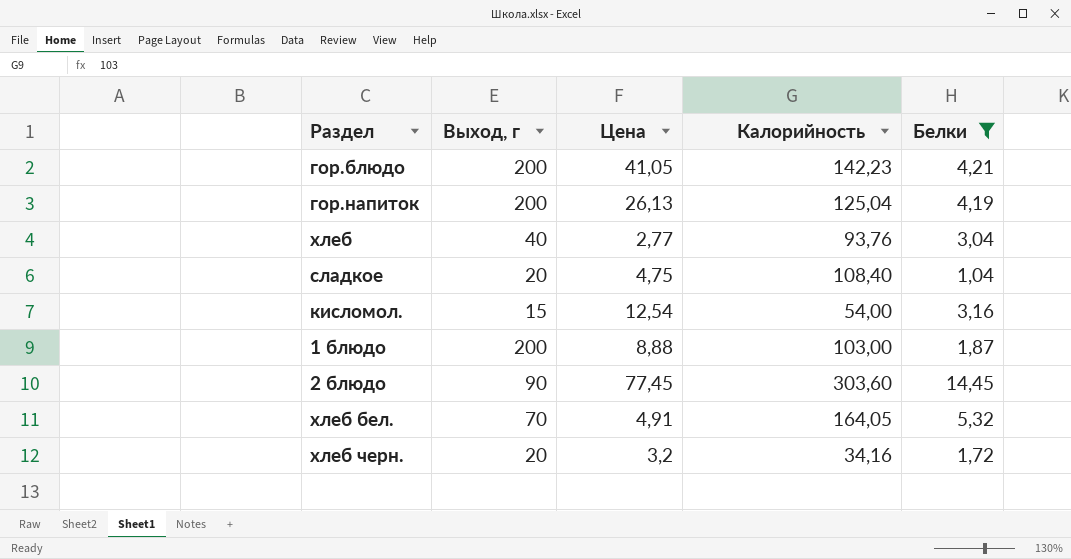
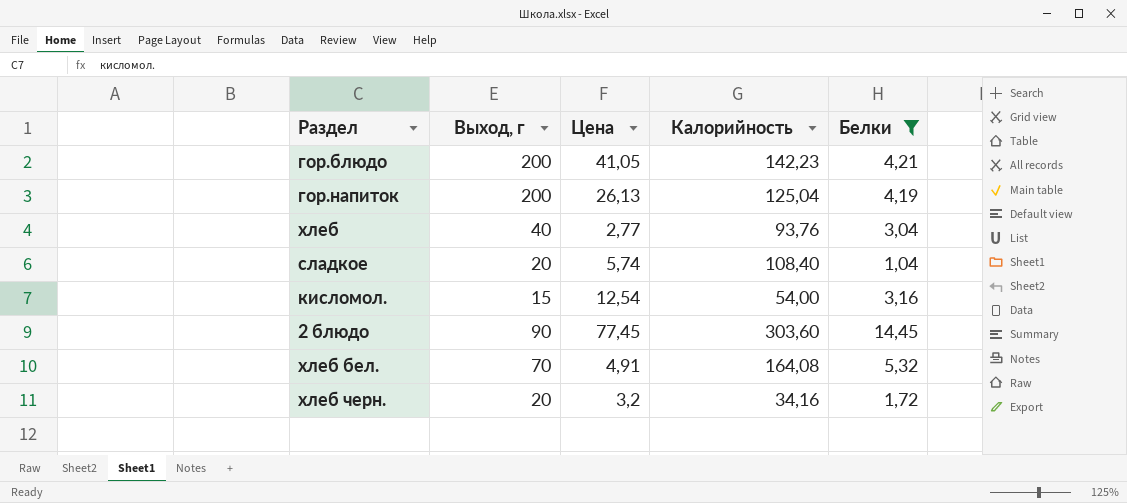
row 1 блюдо: 200 | 8,88 | 103,00 | 1,87 -> none
сладкое | Цена: 4,75 -> 5,74
хлеб бел. | Калорийность: 164,05 -> 164,08

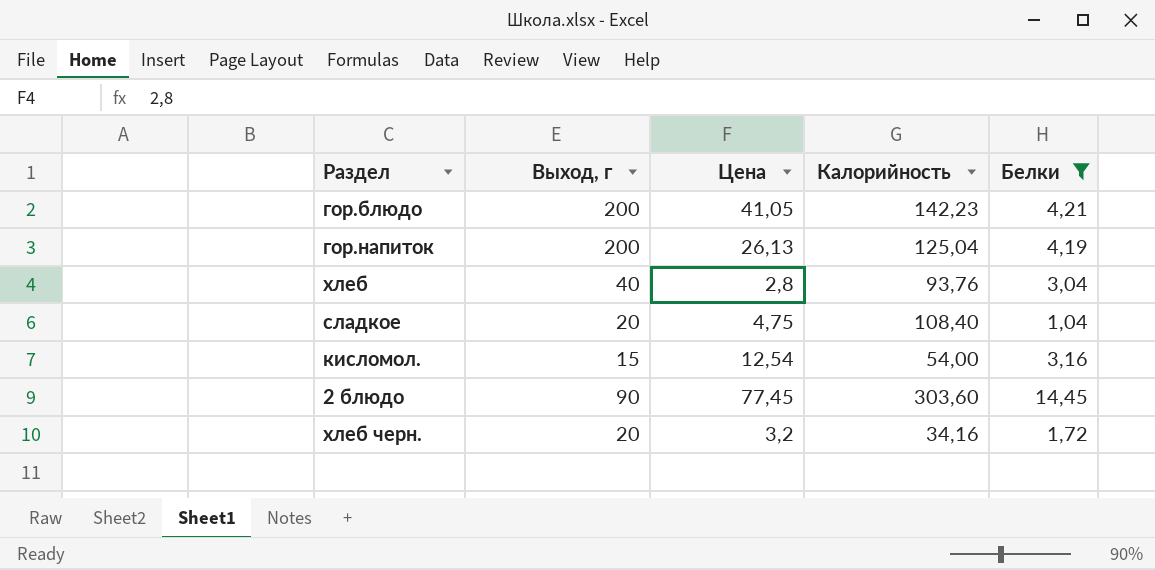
row хлеб бел.: 70 | 4,91 | 164,08 | 5,32 -> none
хлеб | Цена: 2,77 -> 2,8
сладкое | Цена: 5,74 -> 4,75

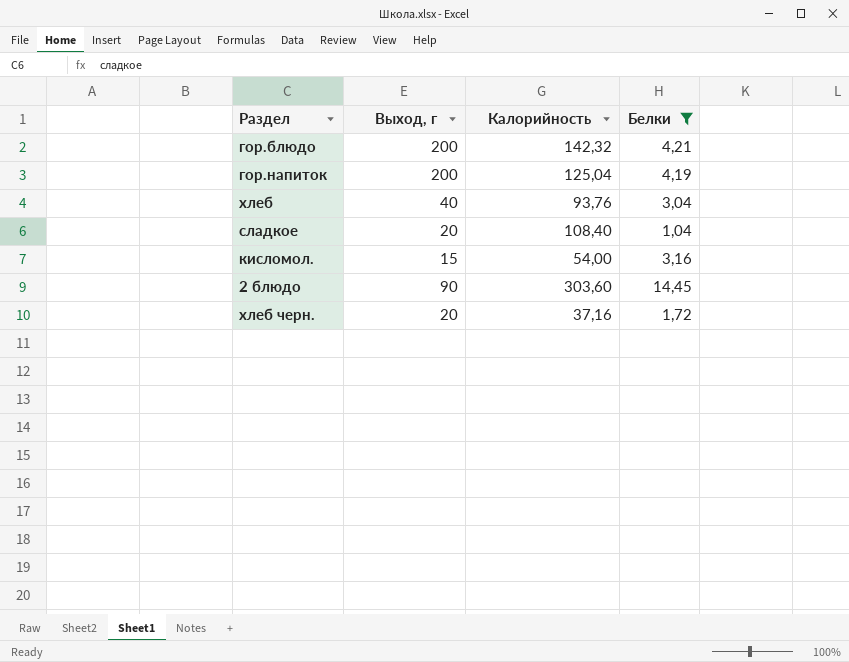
column Цена | position: 3 -> none
гор.блюдо | Калорийность: 142,23 -> 142,32
хлеб черн. | Калорийность: 34,16 -> 37,16

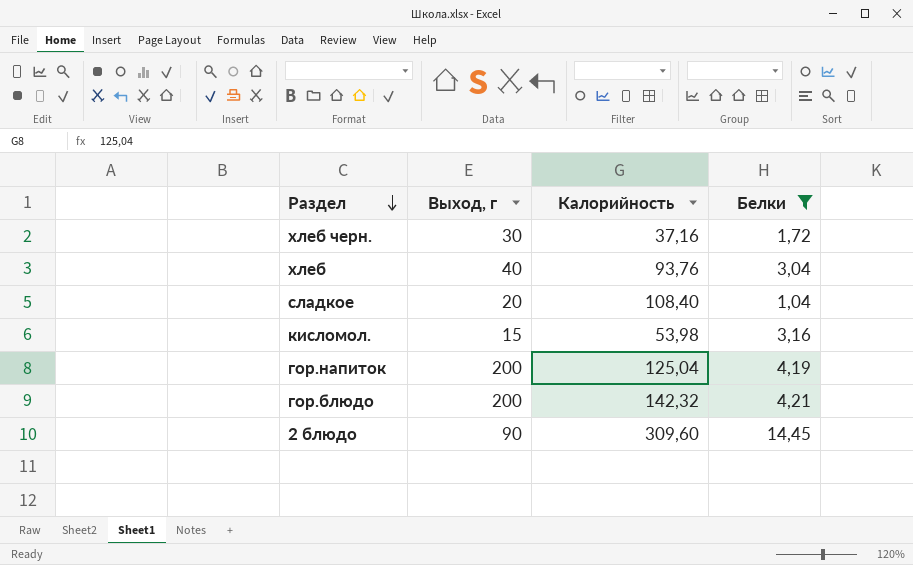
row order: none -> Раздел descending
хлеб черн. | Выход, г: 20 -> 30
кисломол. | Калорийность: 54,00 -> 53,98
2 блюдо | Калорийность: 303,60 -> 309,60

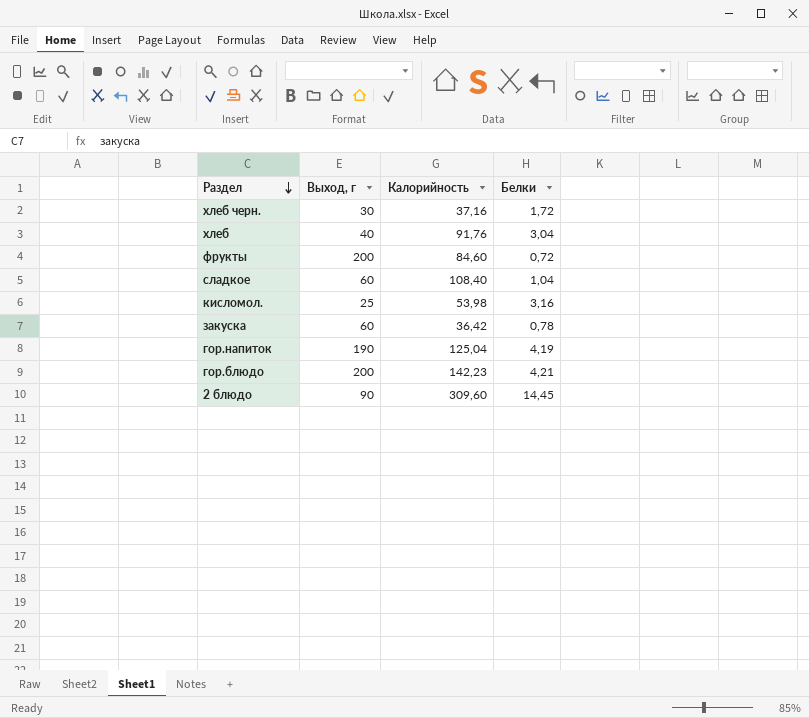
filter: Белки >= 1,04 -> none
хлеб | Калорийность: 93,76 -> 91,76
сладкое | Выход, г: 20 -> 60
кисломол. | Выход, г: 15 -> 25
гор.напиток | Выход, г: 200 -> 190
гор.блюдо | Калорийность: 142,32 -> 142,23

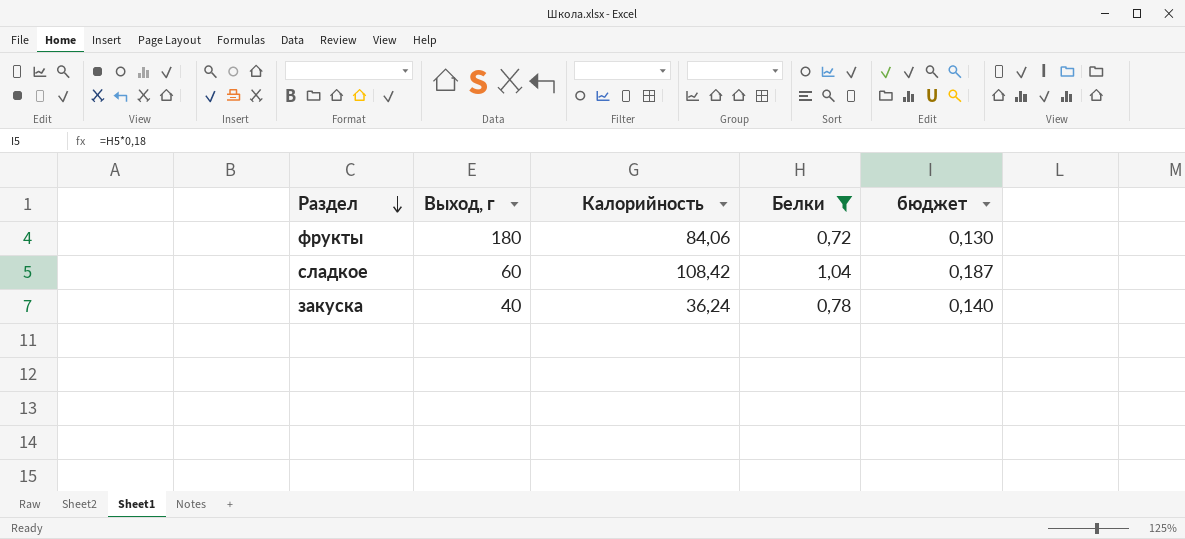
filter: none -> Белки <= 1,04
column бюджет | formula: none -> [Белки] * 0,18
фрукты | Выход, г: 200 -> 180
фрукты | Калорийность: 84,60 -> 84,06
сладкое | Калорийность: 108,40 -> 108,42
закуска | Выход, г: 60 -> 40
закуска | Калорийность: 36,42 -> 36,24

